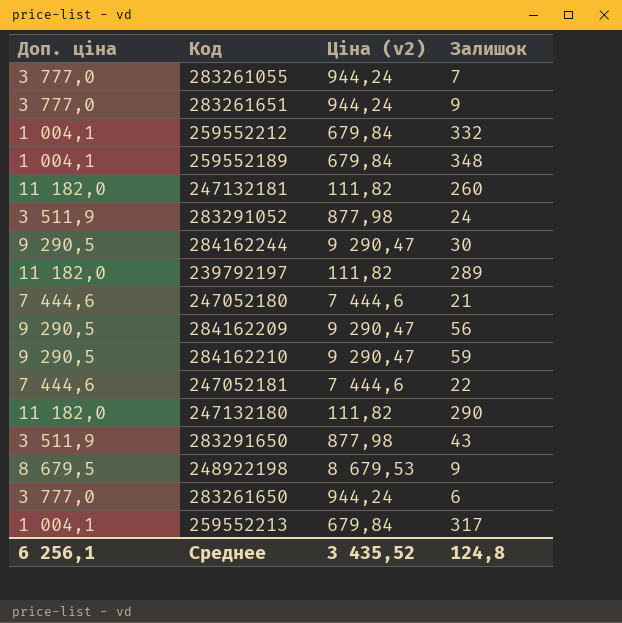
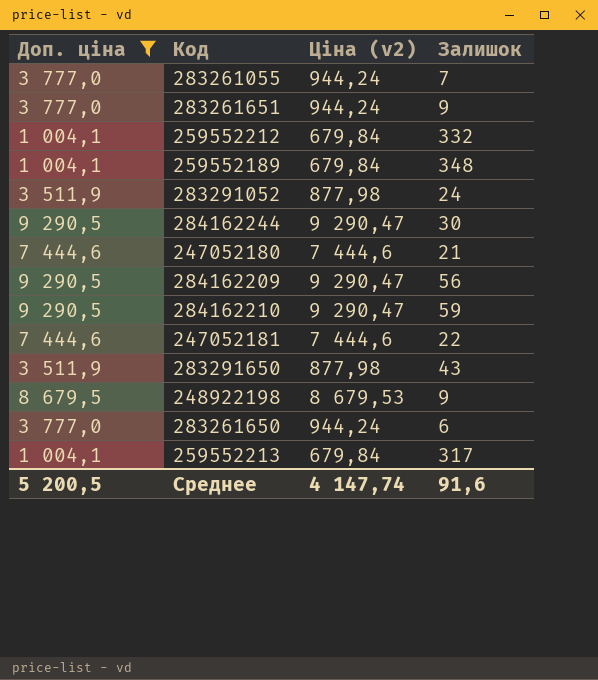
filter: none -> Доп. ціна != 11 182,0
Среднее | Доп. ціна: 6 256,1 -> 5 200,5
Среднее | Ціна (v2): 3 435,52 -> 4 147,74
Среднее | Залишок: 124,8 -> 91,6

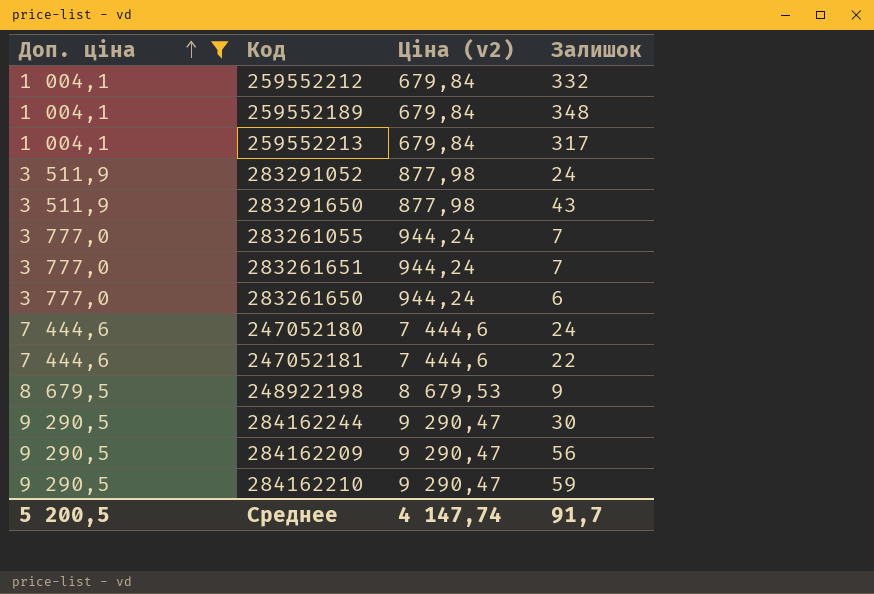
row order: none -> Доп. ціна ascending
283261651 | Залишок: 9 -> 7
247052180 | Залишок: 21 -> 24
Среднее | Залишок: 91,6 -> 91,7

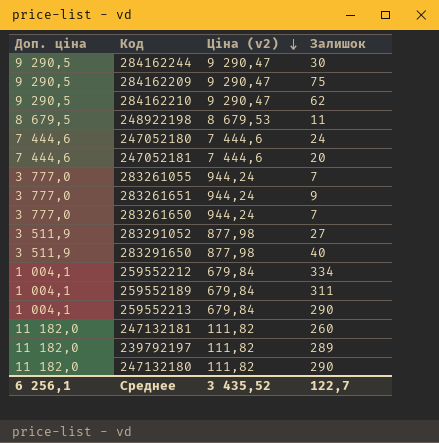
filter: Доп. ціна != 11 182,0 -> none
row order: Доп. ціна ascending -> Ціна (v2) descending
284162209 | Залишок: 56 -> 75
284162210 | Залишок: 59 -> 62
248922198 | Залишок: 9 -> 11
247052181 | Залишок: 22 -> 20
283261651 | Залишок: 7 -> 9
283261650 | Залишок: 6 -> 7
283291052 | Залишок: 24 -> 27
283291650 | Залишок: 43 -> 40
259552212 | Залишок: 332 -> 334
259552189 | Залишок: 348 -> 311
259552213 | Залишок: 317 -> 290
Среднее | Доп. ціна: 5 200,5 -> 6 256,1
Среднее | Ціна (v2): 4 147,74 -> 3 435,52
Среднее | Залишок: 91,7 -> 122,7

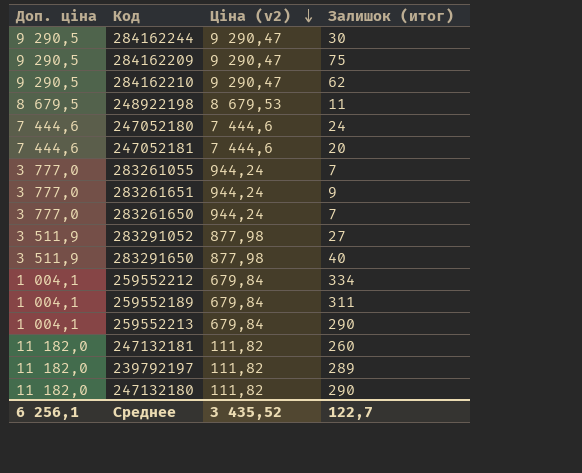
column name: Залишок -> Залишок (итог)

